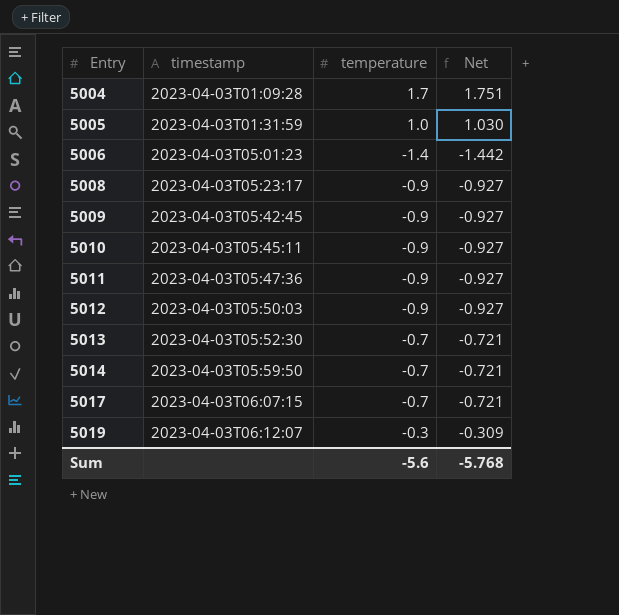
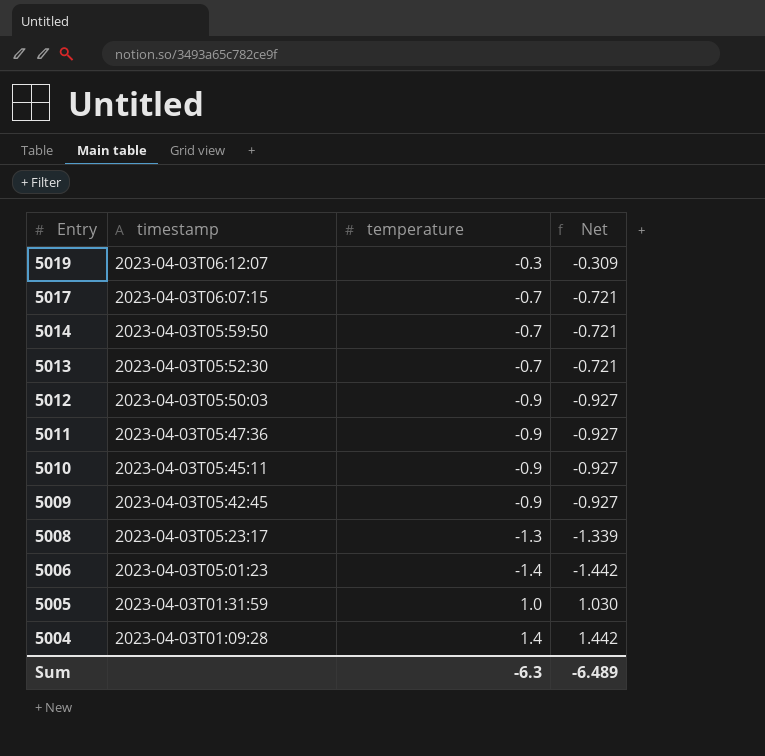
row order: Entry ascending -> Entry descending
5008 | temperature: -0.9 -> -1.3
5008 | Net: -0.927 -> -1.339
5004 | temperature: 1.7 -> 1.4
5004 | Net: 1.751 -> 1.442
Sum | temperature: -5.6 -> -6.3
Sum | Net: -5.768 -> -6.489

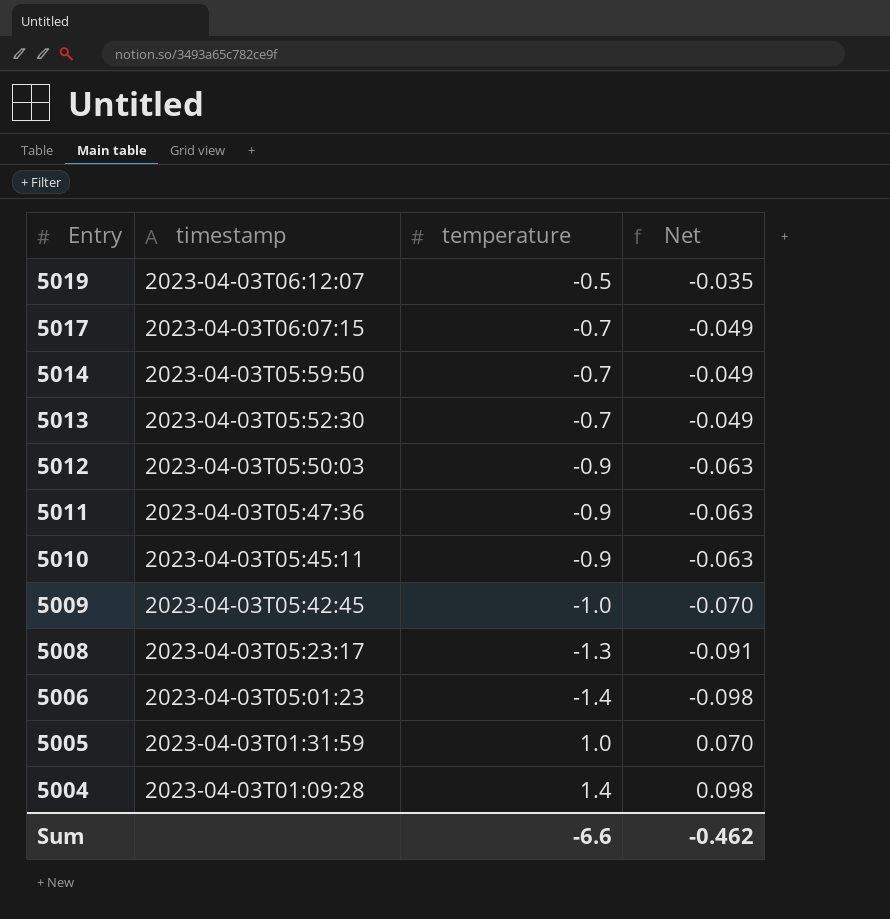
column Net | formula: [temperature] * 1.03 -> [temperature] * 0.07
5019 | temperature: -0.3 -> -0.5
5009 | temperature: -0.9 -> -1.0
Sum | temperature: -6.3 -> -6.6
Sum | Net: -6.489 -> -0.462

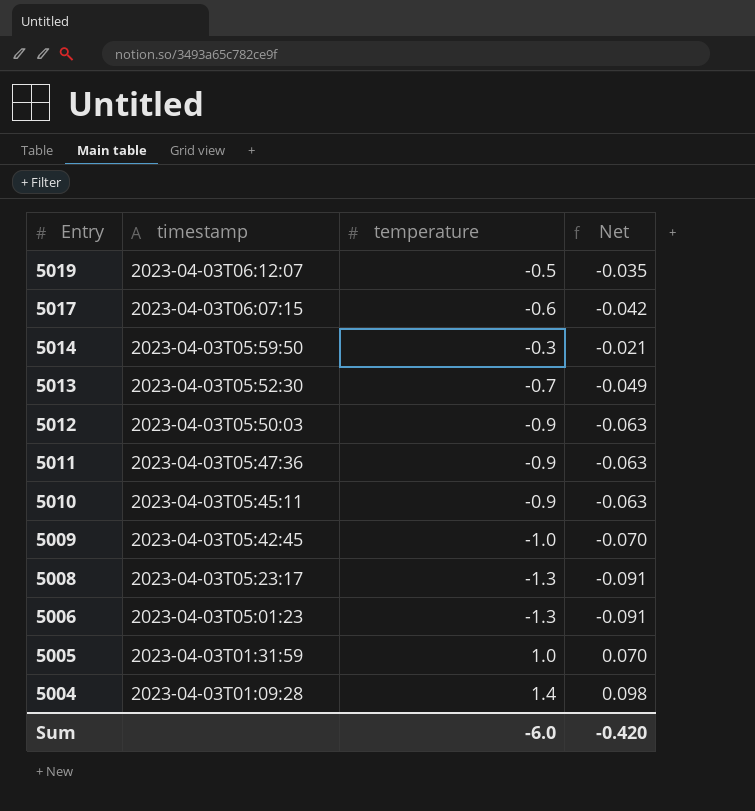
5017 | temperature: -0.7 -> -0.6
5017 | Net: -0.049 -> -0.042
5014 | temperature: -0.7 -> -0.3
5014 | Net: -0.049 -> -0.021
5006 | temperature: -1.4 -> -1.3
5006 | Net: -0.098 -> -0.091
Sum | temperature: -6.6 -> -6.0
Sum | Net: -0.462 -> -0.420

